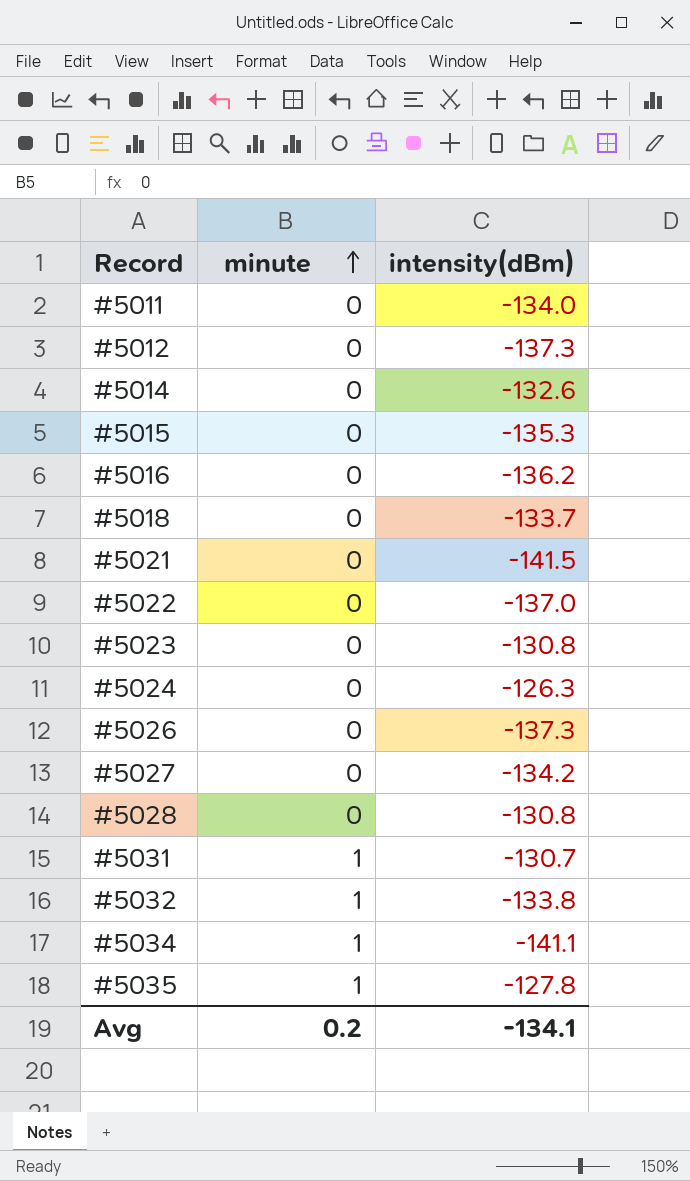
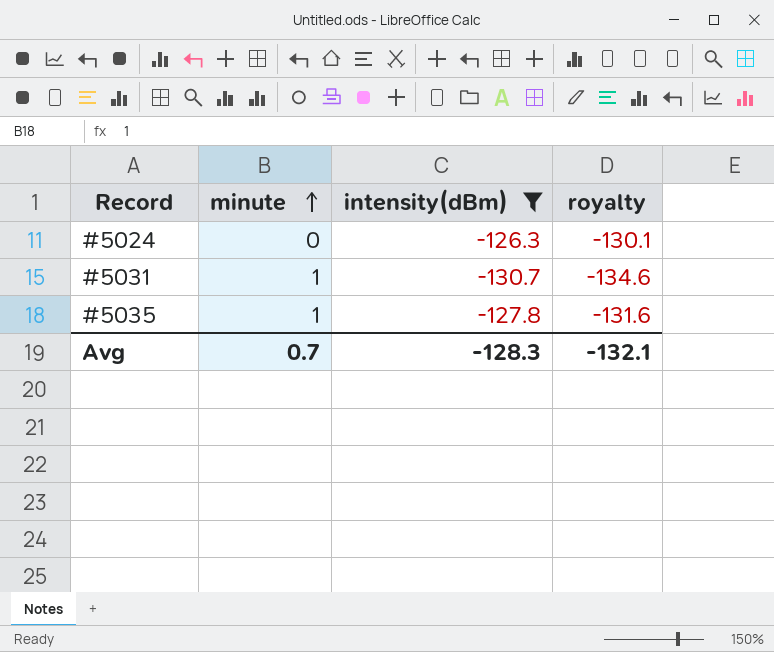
filter: none -> intensity(dBm) >= -130.7
column royalty | formula: none -> [intensity(dBm)] * 1.03
Avg | minute: 0.2 -> 0.7
Avg | intensity(dBm): -134.1 -> -128.3

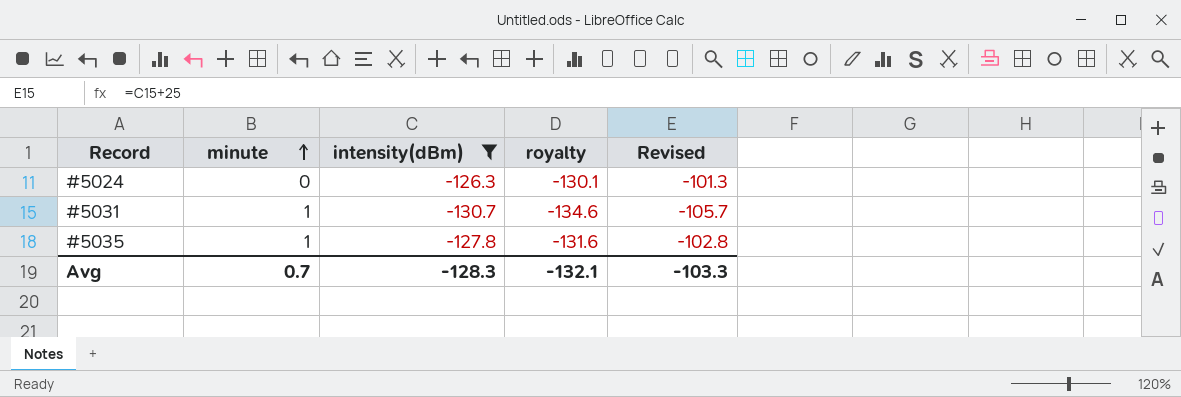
column Revised | formula: none -> [intensity(dBm)] + 25

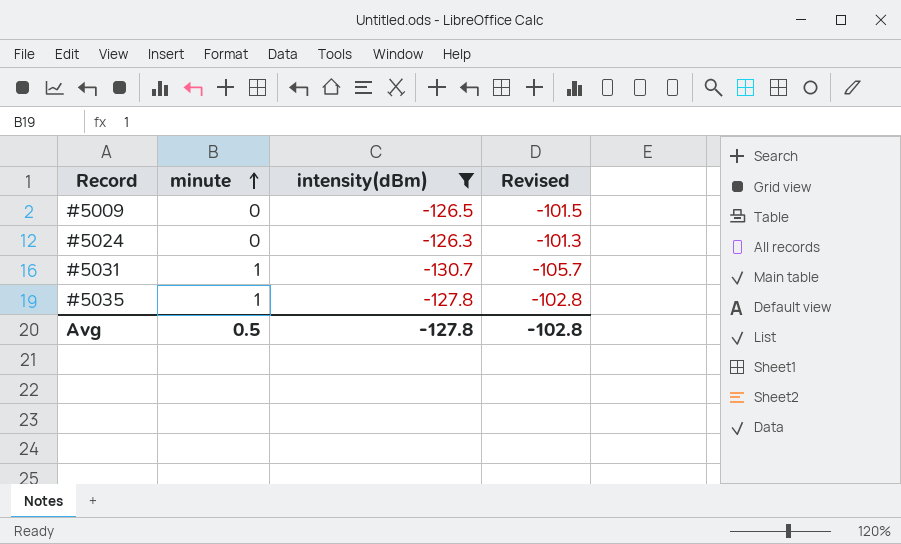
column royalty | formula: [intensity(dBm)] * 1.03 -> none
row #5009: none -> 0 | -126.5 | -101.5
Avg | minute: 0.7 -> 0.5
Avg | intensity(dBm): -128.3 -> -127.8
Avg | Revised: -103.3 -> -102.8

